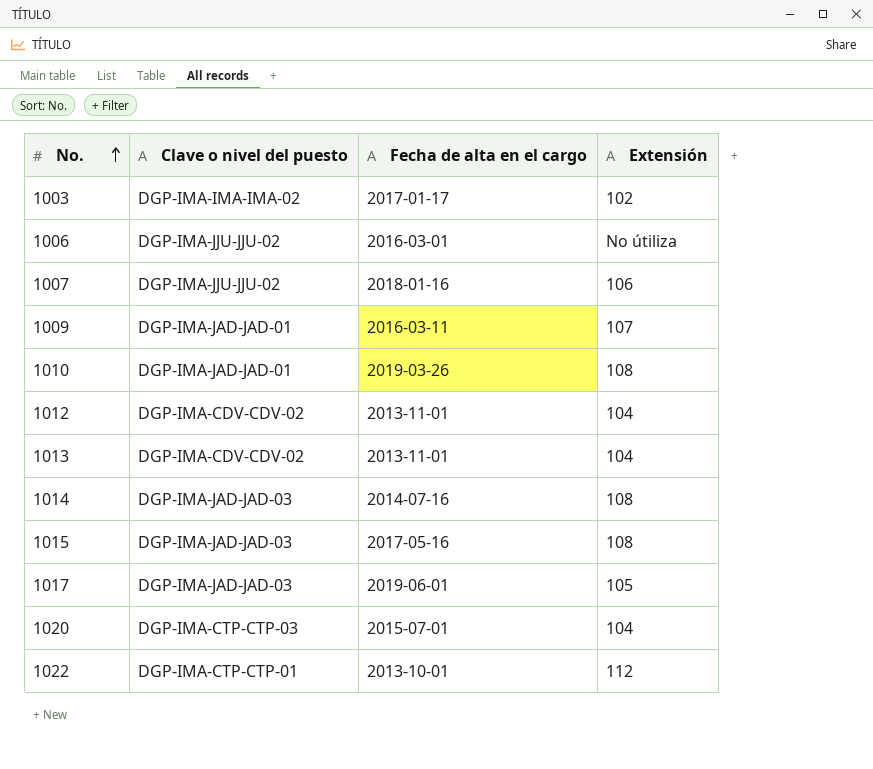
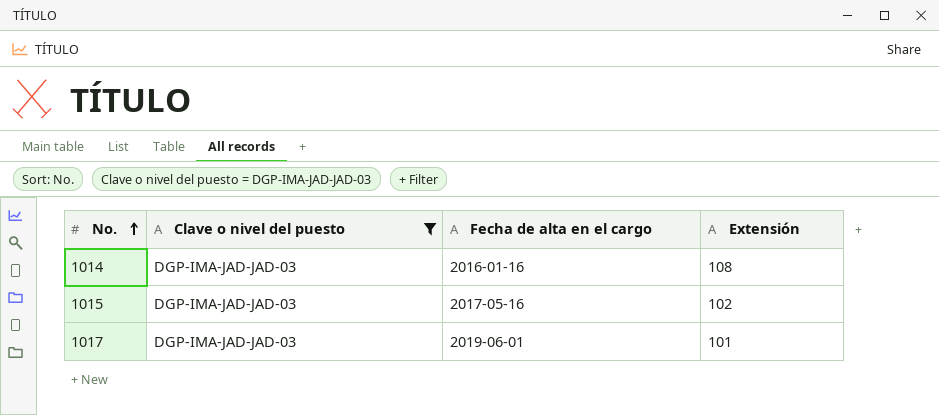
filter: none -> Clave o nivel del puesto = DGP-IMA-JAD-JAD-03
1014 | Fecha de alta en el cargo: 2014-07-16 -> 2016-01-16
1015 | Extensión: 108 -> 102
1017 | Extensión: 105 -> 101

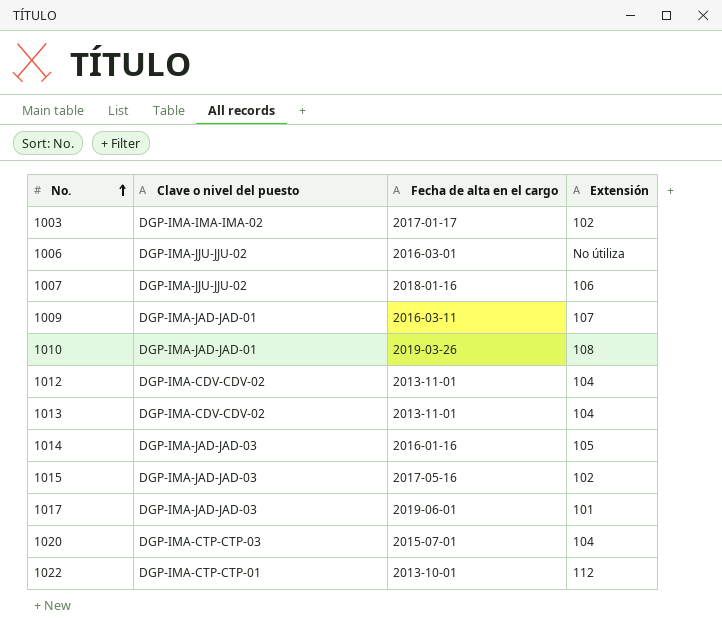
filter: Clave o nivel del puesto = DGP-IMA-JAD-JAD-03 -> none
1014 | Extensión: 108 -> 105

